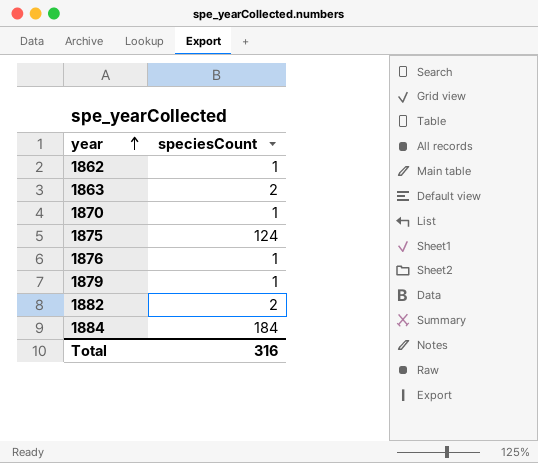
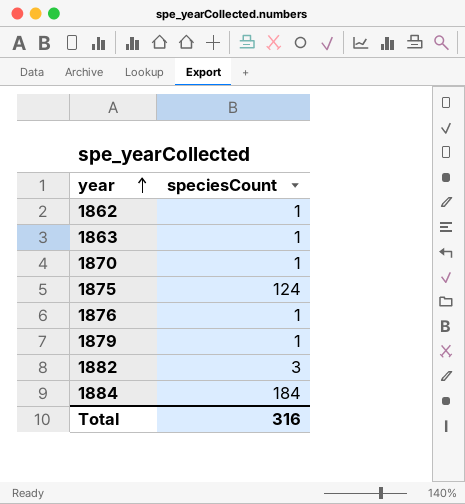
1863 | speciesCount: 2 -> 1
1882 | speciesCount: 2 -> 3

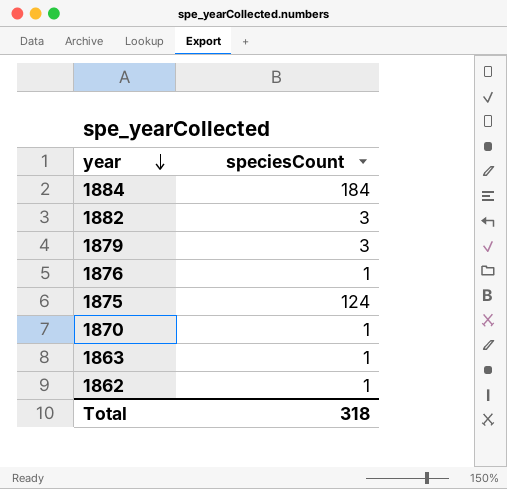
row order: year ascending -> year descending
1879 | speciesCount: 1 -> 3
Total | speciesCount: 316 -> 318

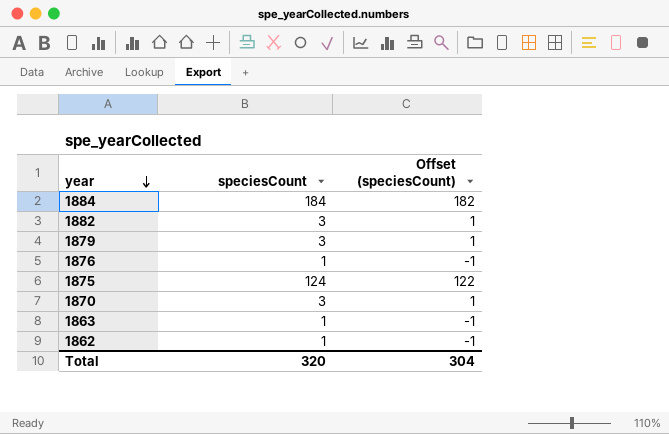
column Offset (speciesCount) | formula: none -> [speciesCount] - 2
1870 | speciesCount: 1 -> 3
Total | speciesCount: 318 -> 320

